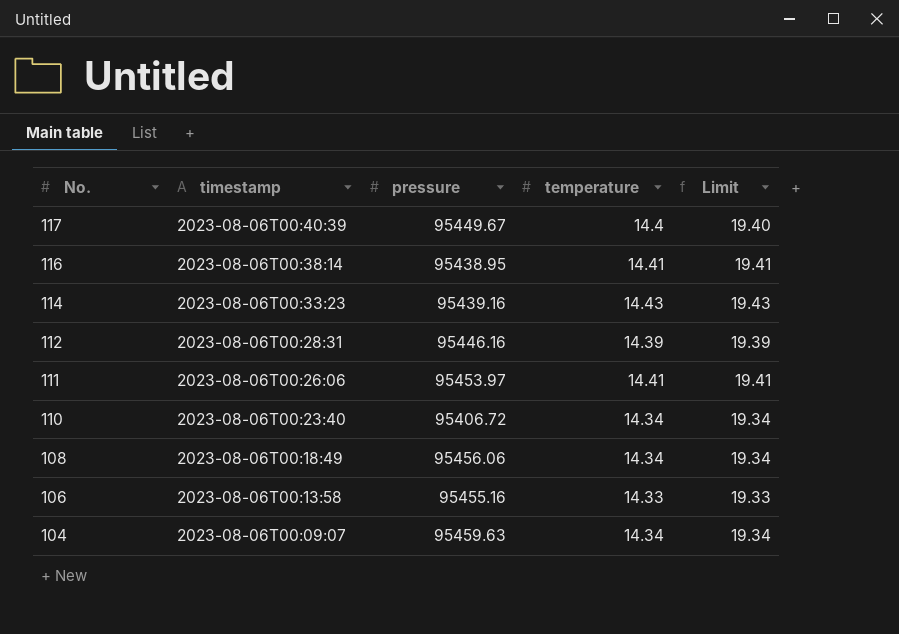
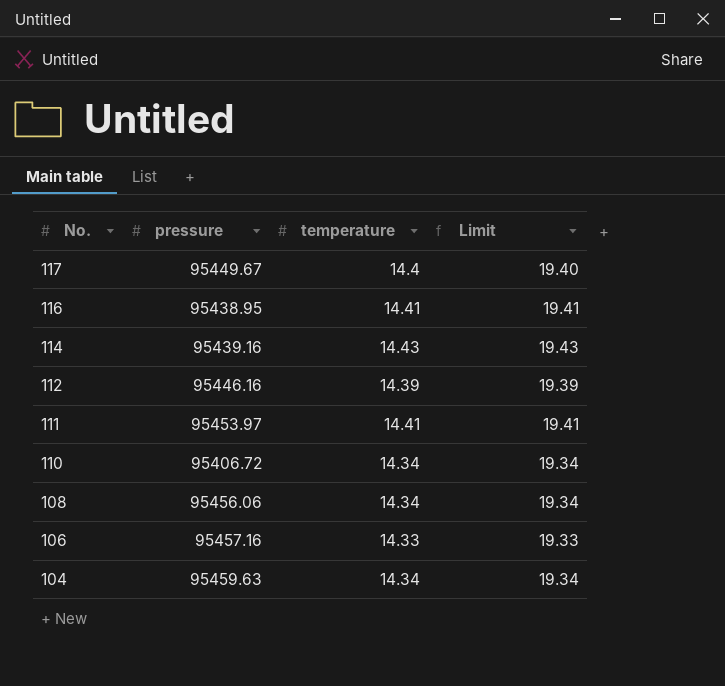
column timestamp | position: 2 -> none
106 | pressure: 95455.16 -> 95457.16

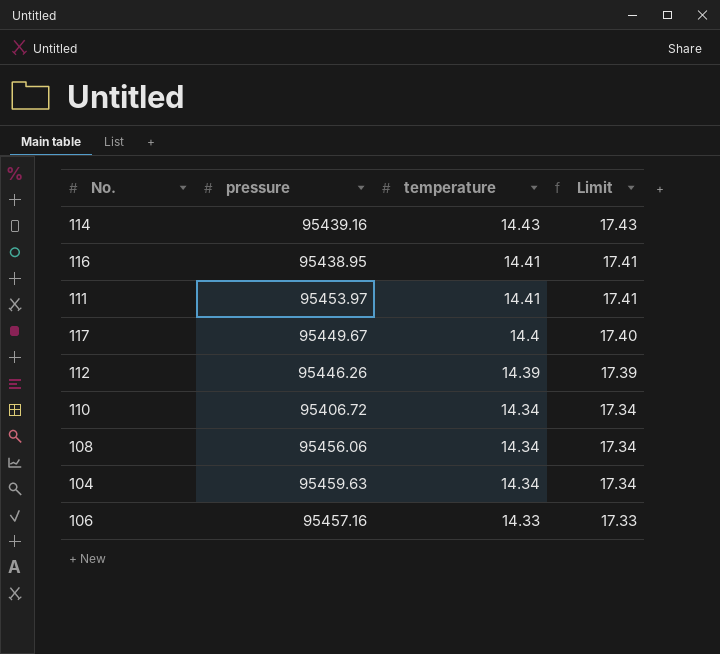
row order: No. descending -> temperature descending
column Limit | formula: [temperature] + 5 -> [temperature] + 3
112 | pressure: 95446.16 -> 95446.26

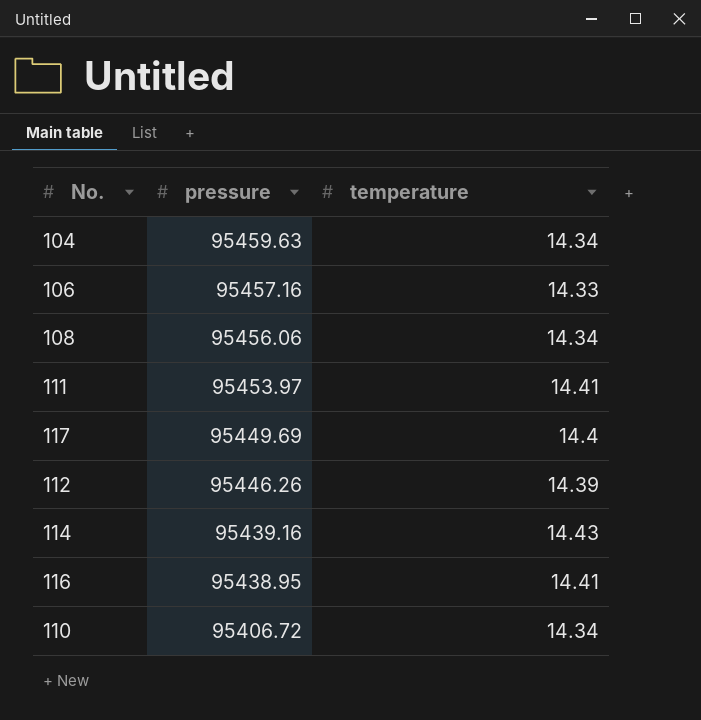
row order: temperature descending -> pressure descending
column Limit | formula: [temperature] + 3 -> none
117 | pressure: 95449.67 -> 95449.69

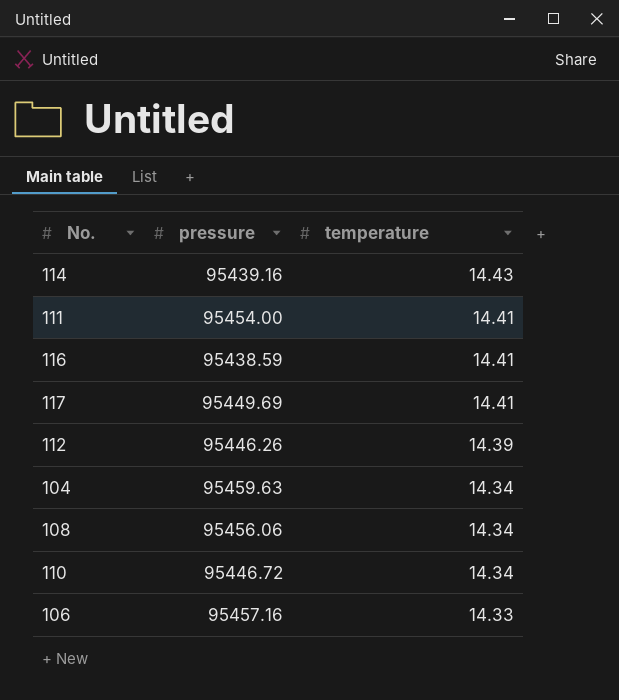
row order: pressure descending -> temperature descending
111 | pressure: 95453.97 -> 95454.00
116 | pressure: 95438.95 -> 95438.59
117 | temperature: 14.4 -> 14.41
110 | pressure: 95406.72 -> 95446.72

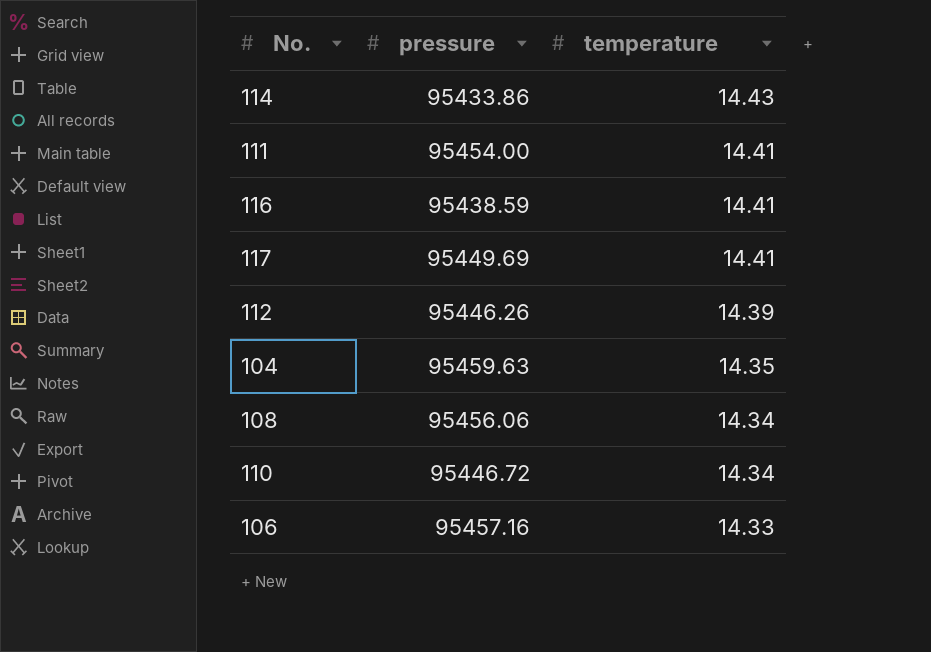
114 | pressure: 95439.16 -> 95433.86
104 | temperature: 14.34 -> 14.35

